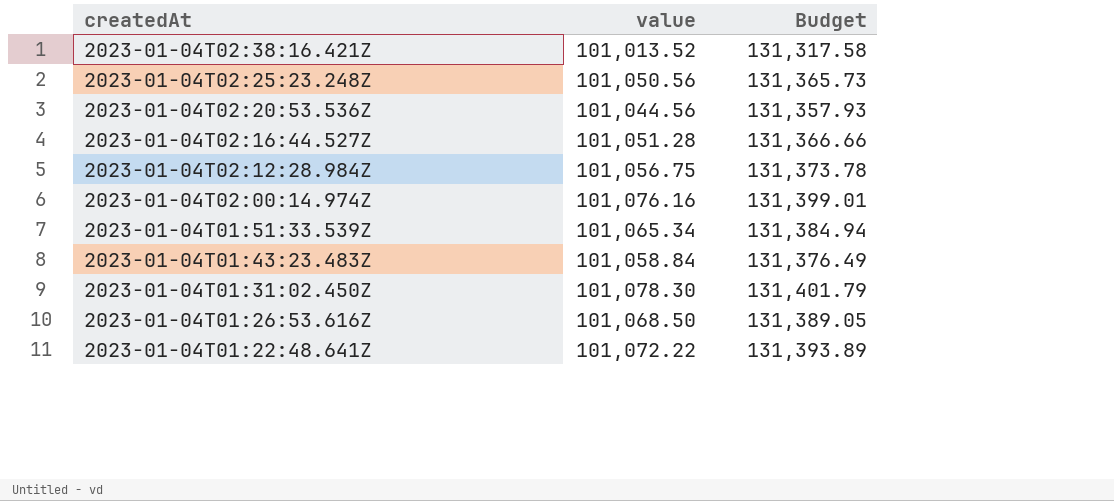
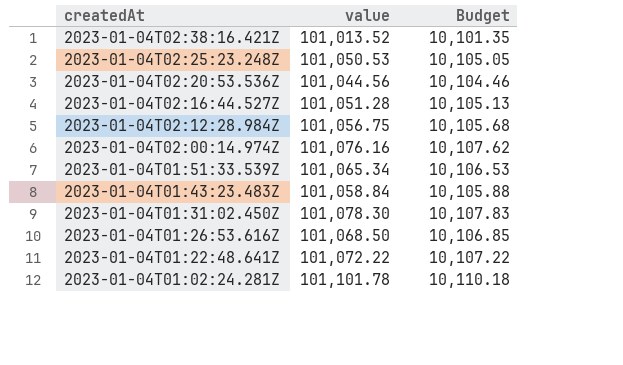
column Budget | formula: [value] * 1.3 -> [value] * 0.1
2023-01-04T02:25:23.248Z | value: 101,050.56 -> 101,050.53
row 2023-01-04T01:02:24.281Z: none -> 101,101.78 | 10,110.18

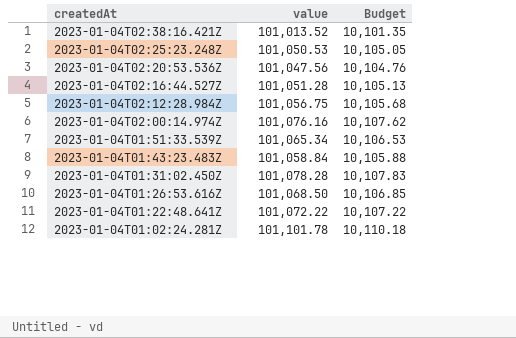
2023-01-04T02:20:53.536Z | value: 101,044.56 -> 101,047.56
2023-01-04T02:20:53.536Z | Budget: 10,104.46 -> 10,104.76
2023-01-04T01:31:02.450Z | value: 101,078.30 -> 101,078.28

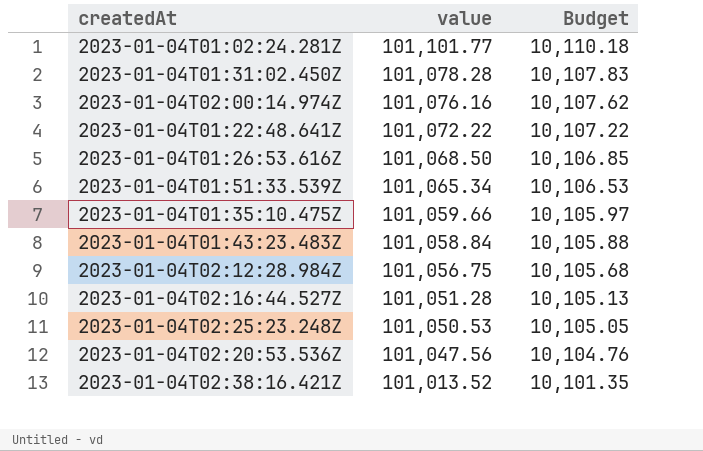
row order: createdAt descending -> value descending
2023-01-04T01:02:24.281Z | value: 101,101.78 -> 101,101.77
row 2023-01-04T01:35:10.475Z: none -> 101,059.66 | 10,105.97

